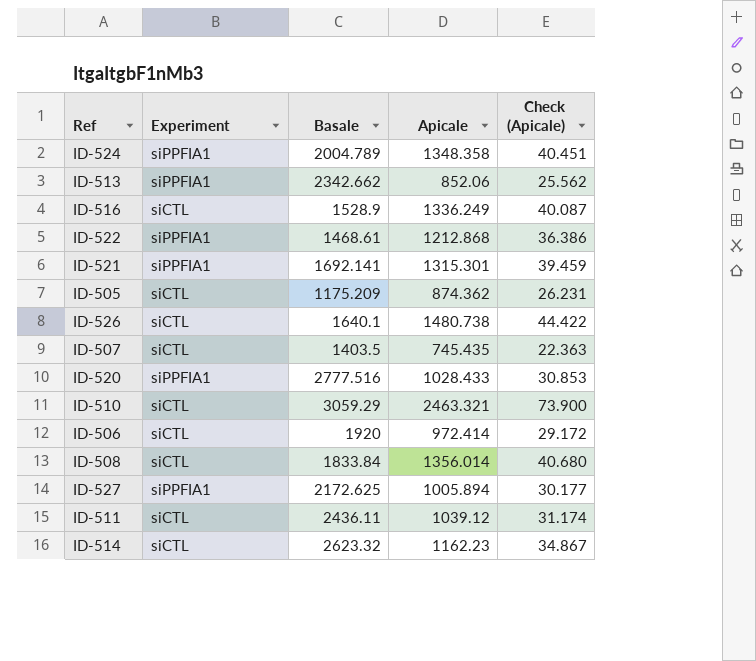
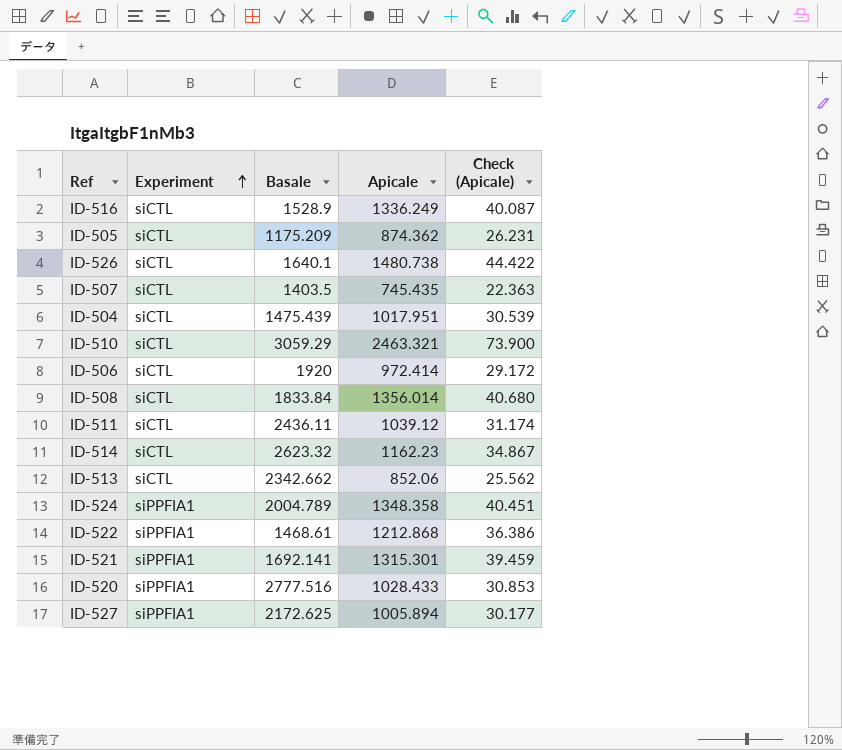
row order: none -> Experiment ascending
row ID-504: none -> siCTL | 1475.439 | 1017.951 | 30.539
ID-513 | Experiment: siPPFIA1 -> siCTL

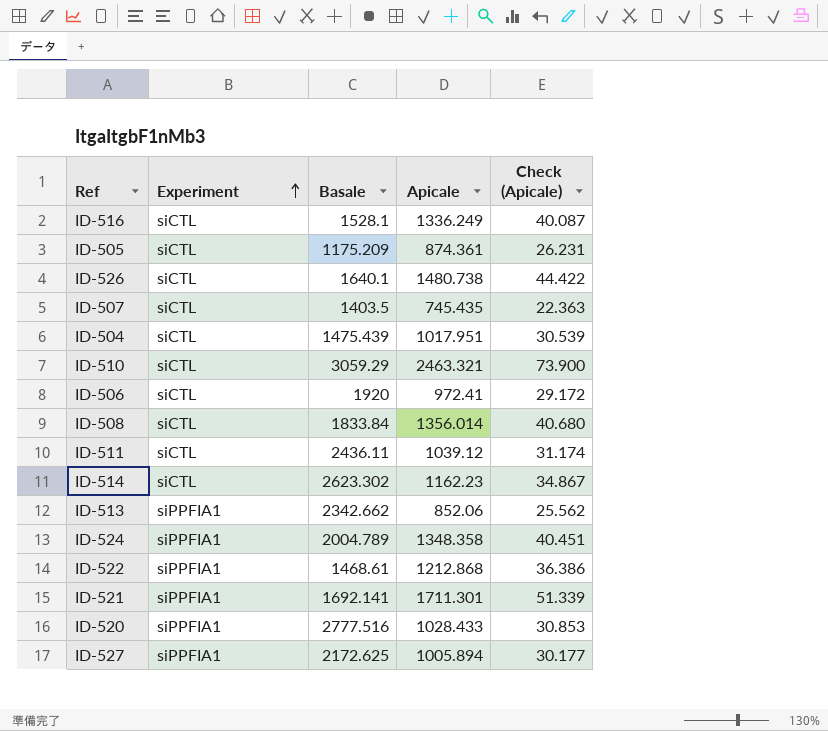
ID-516 | Basale: 1528.9 -> 1528.1
ID-505 | Apicale: 874.362 -> 874.361
ID-506 | Apicale: 972.414 -> 972.41
ID-514 | Basale: 2623.32 -> 2623.302
ID-513 | Experiment: siCTL -> siPPFIA1
ID-521 | Apicale: 1315.301 -> 1711.301
ID-521 | Check (Apicale): 39.459 -> 51.339

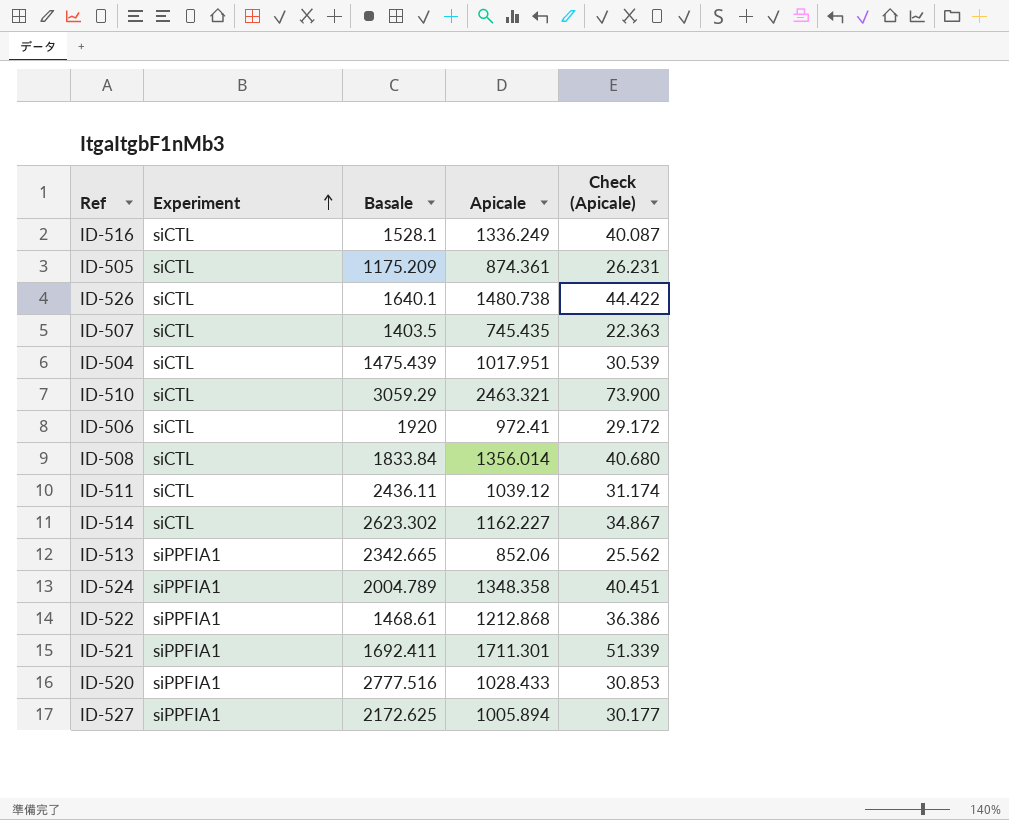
ID-514 | Apicale: 1162.23 -> 1162.227
ID-513 | Basale: 2342.662 -> 2342.665
ID-521 | Basale: 1692.141 -> 1692.411

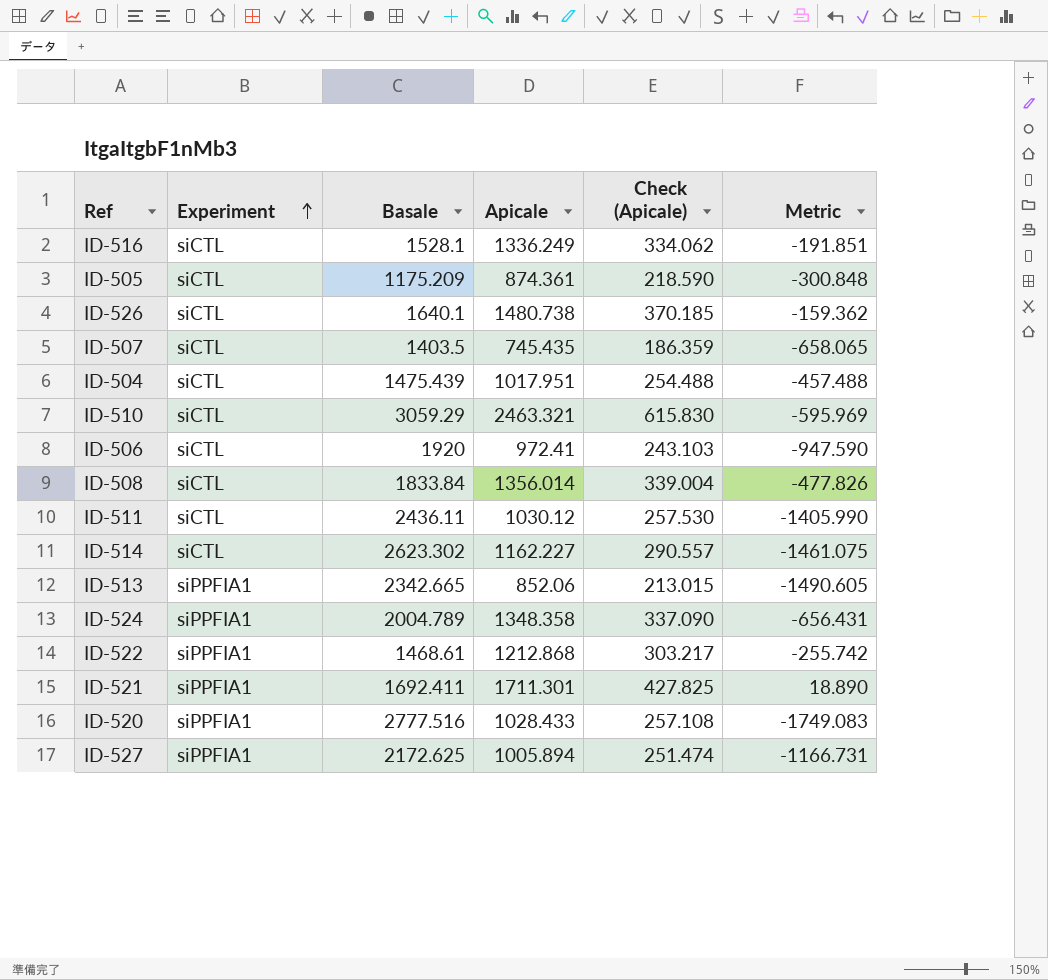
column Check (Apicale) | formula: [Apicale] * 0.03 -> [Apicale] * 0.25
column Metric | formula: none -> [Apicale] - [Basale]
ID-511 | Apicale: 1039.12 -> 1030.12

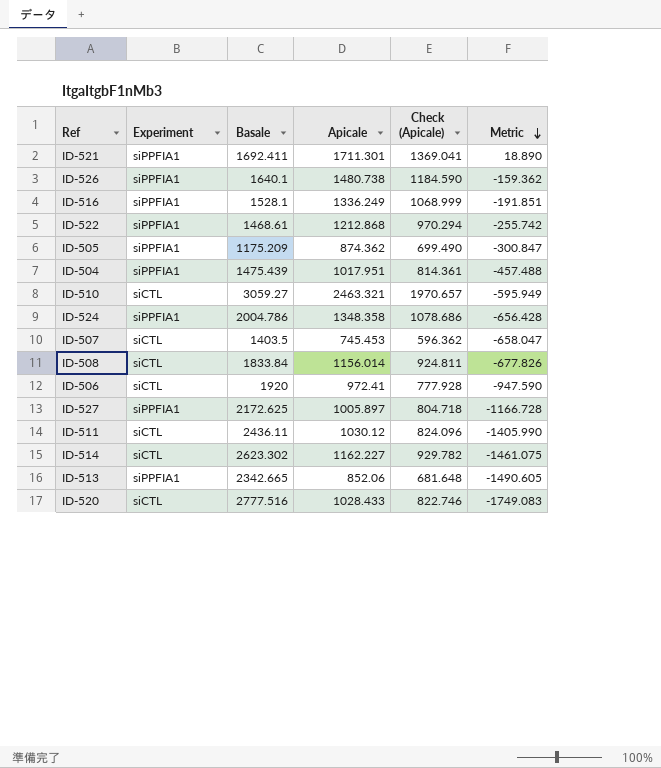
row order: Experiment ascending -> Metric descending
column Check (Apicale) | formula: [Apicale] * 0.25 -> [Apicale] * 0.8
ID-526 | Experiment: siCTL -> siPPFIA1
ID-516 | Experiment: siCTL -> siPPFIA1
ID-505 | Experiment: siCTL -> siPPFIA1
ID-505 | Apicale: 874.361 -> 874.362
ID-505 | Metric: -300.848 -> -300.847
ID-504 | Experiment: siCTL -> siPPFIA1
ID-510 | Basale: 3059.29 -> 3059.27
ID-510 | Metric: -595.969 -> -595.949
ID-524 | Basale: 2004.789 -> 2004.786
ID-524 | Metric: -656.431 -> -656.428
ID-507 | Apicale: 745.435 -> 745.453
ID-507 | Metric: -658.065 -> -658.047
ID-508 | Apicale: 1356.014 -> 1156.014
ID-508 | Metric: -477.826 -> -677.826
ID-527 | Apicale: 1005.894 -> 1005.897
ID-527 | Metric: -1166.731 -> -1166.728
ID-520 | Experiment: siPPFIA1 -> siCTL

